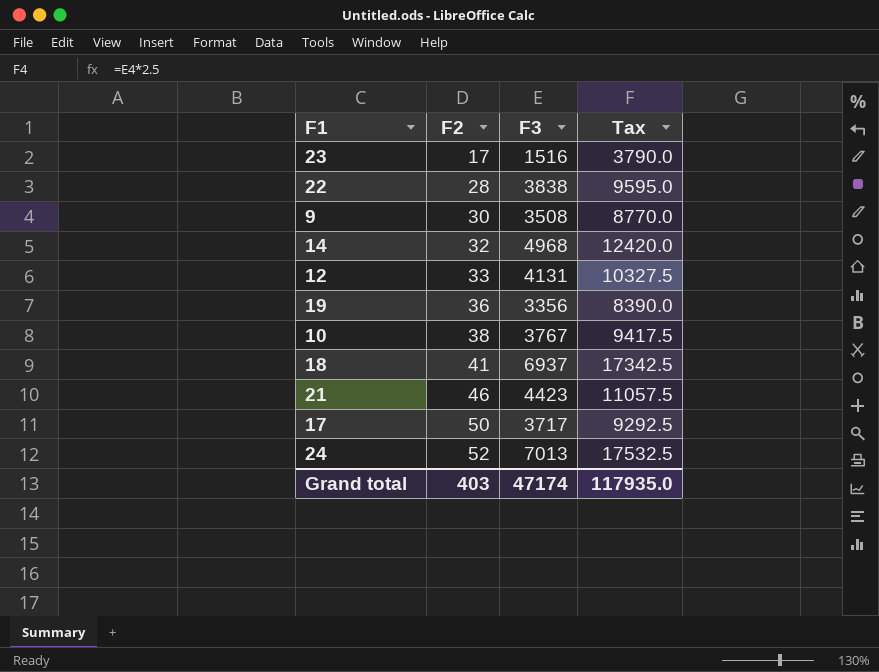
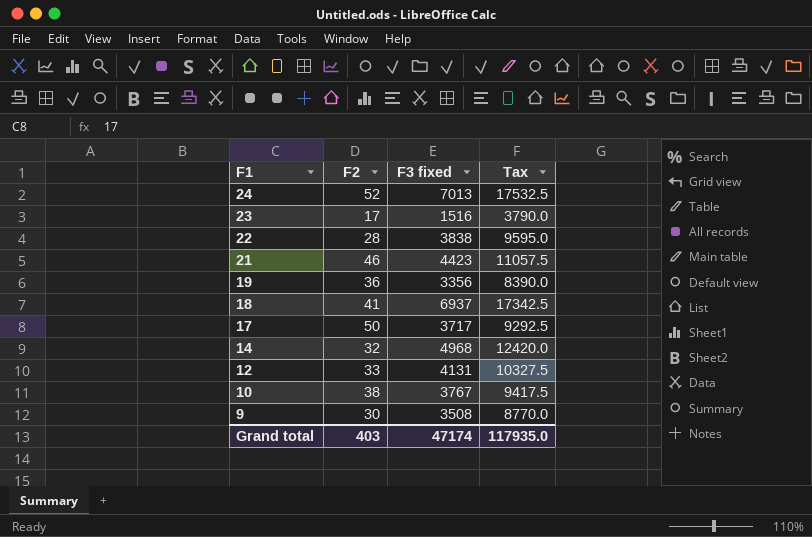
row order: F2 ascending -> F1 descending
column name: F3 -> F3 fixed

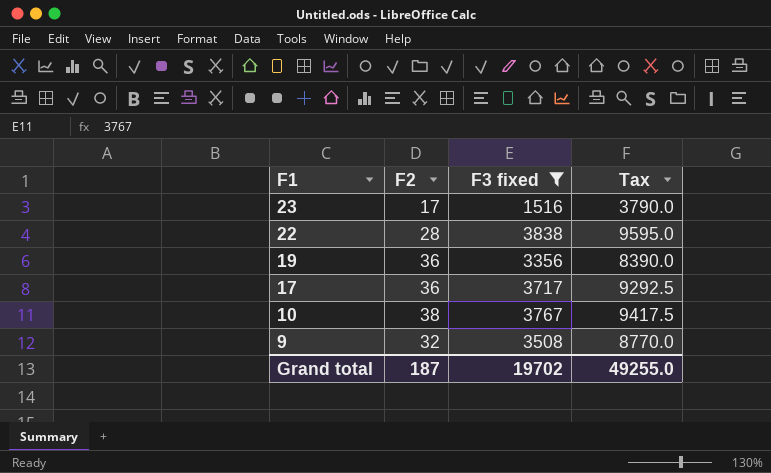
filter: none -> F3 fixed <= 3838
17 | F2: 50 -> 36
9 | F2: 30 -> 32
Grand total | F2: 403 -> 187
Grand total | F3 fixed: 47174 -> 19702
Grand total | Tax: 117935.0 -> 49255.0

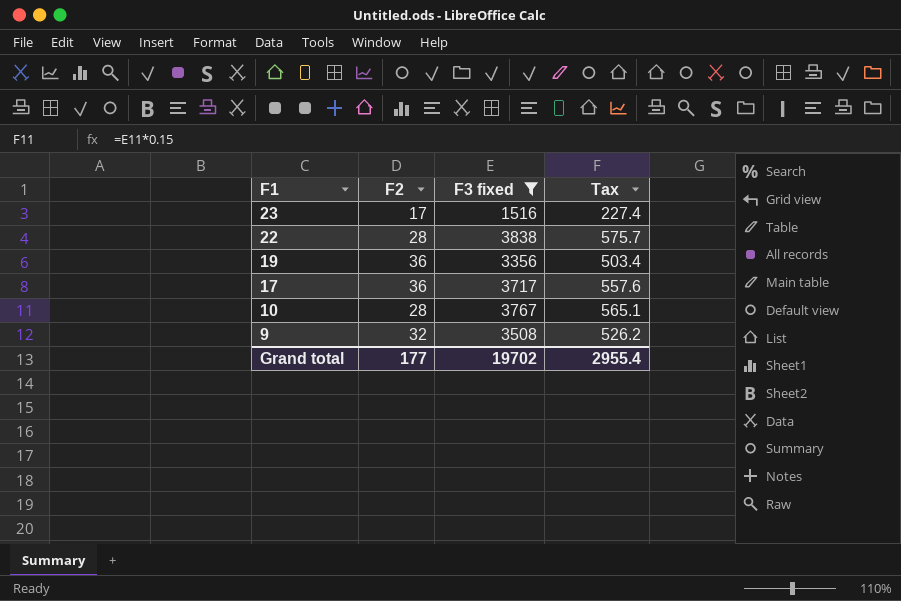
column Tax | formula: [F3 fixed] * 2.5 -> [F3 fixed] * 0.15
10 | F2: 38 -> 28
Grand total | F2: 187 -> 177
Grand total | Tax: 49255.0 -> 2955.4

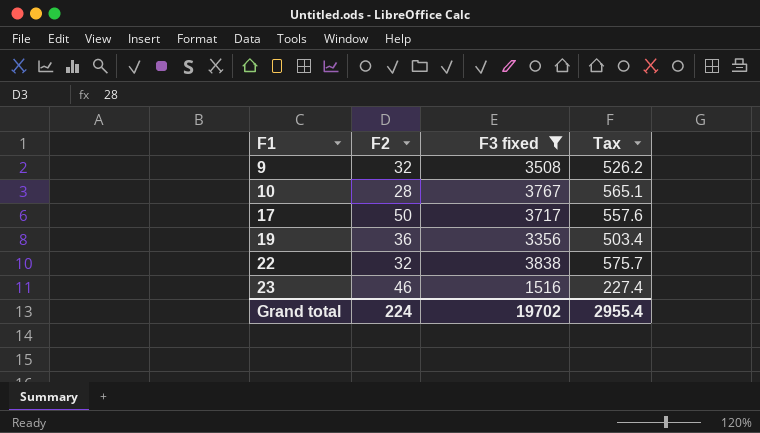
row order: F1 descending -> F1 ascending
17 | F2: 36 -> 50
22 | F2: 28 -> 32
23 | F2: 17 -> 46
Grand total | F2: 177 -> 224

